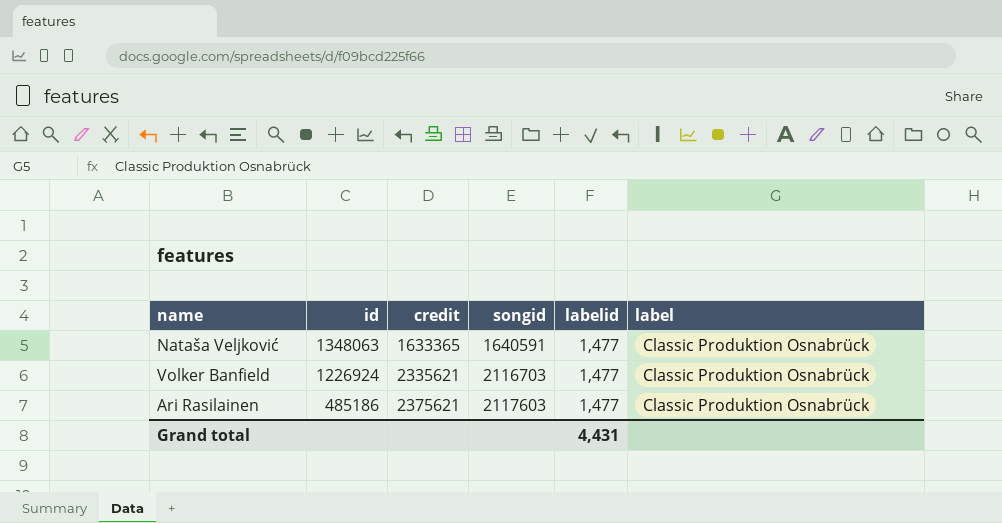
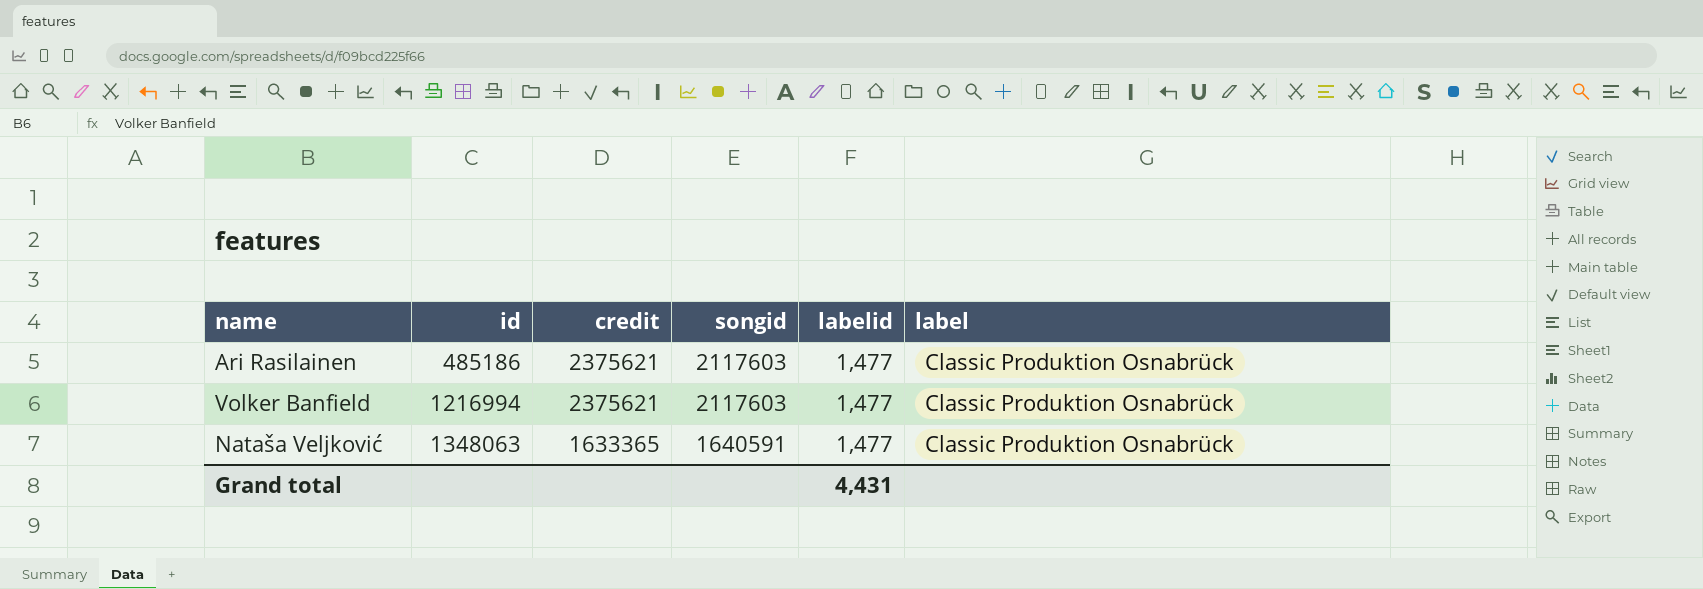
row order: id descending -> id ascending
Volker Banfield | id: 1226924 -> 1216994
Volker Banfield | credit: 2335621 -> 2375621
Volker Banfield | songid: 2116703 -> 2117603

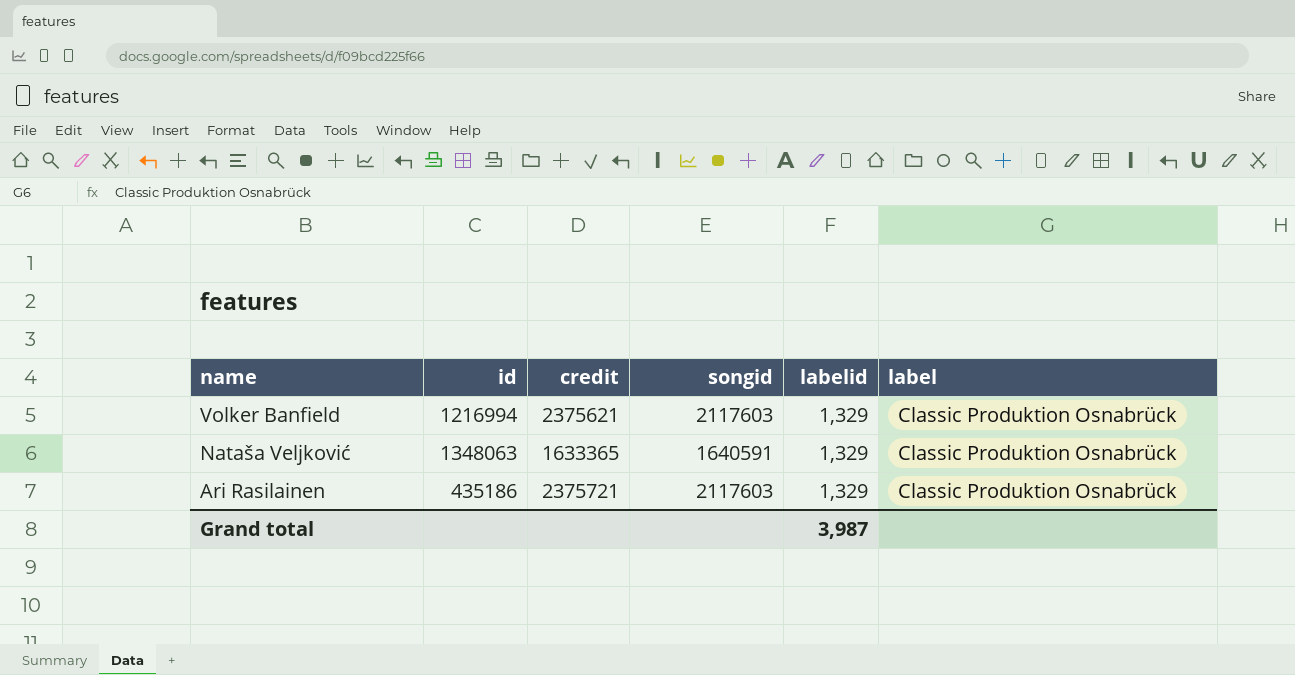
row order: id ascending -> name descending
Volker Banfield | labelid: 1,477 -> 1,329
Nataša Veljković | labelid: 1,477 -> 1,329
Ari Rasilainen | id: 485186 -> 435186
Ari Rasilainen | credit: 2375621 -> 2375721
Ari Rasilainen | labelid: 1,477 -> 1,329
Grand total | labelid: 4,431 -> 3,987

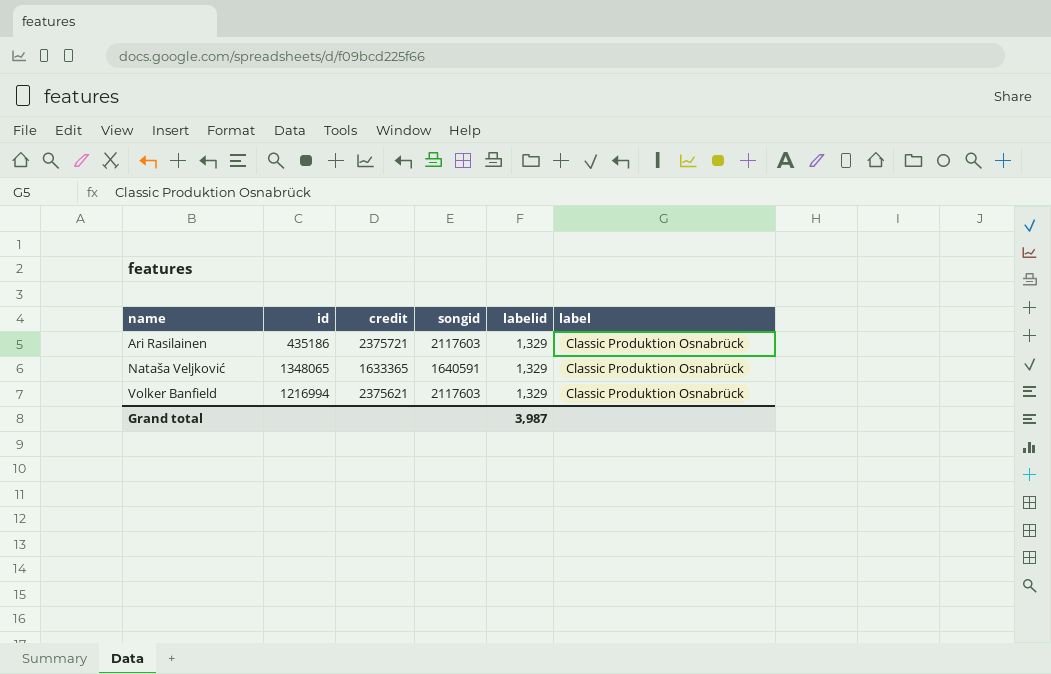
row order: name descending -> name ascending
Nataša Veljković | id: 1348063 -> 1348065

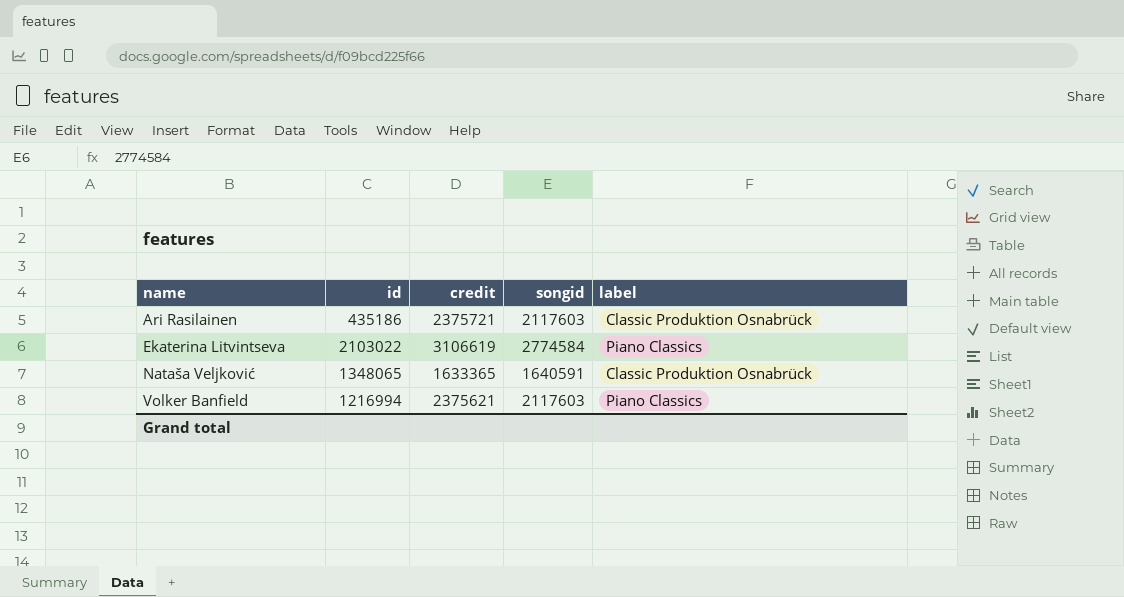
column labelid | position: 5 -> none
row Ekaterina Litvintseva: none -> 2103022 | 3106619 | 2774584 | Piano Classics
Volker Banfield | label: Classic Produktion Osnabrück -> Piano Classics

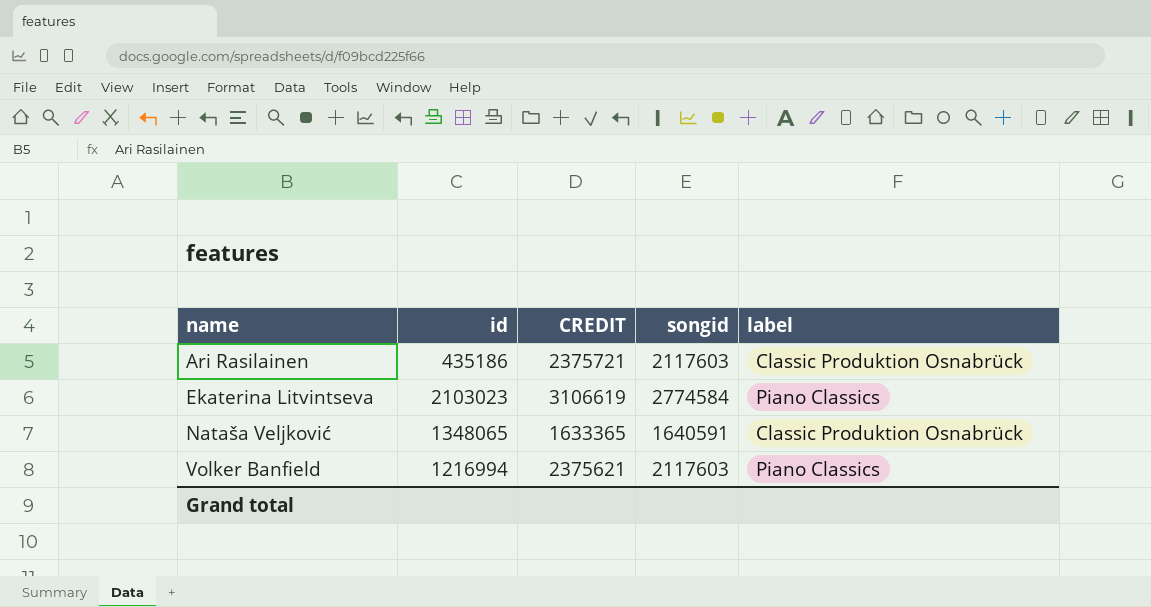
column name: credit -> CREDIT
Ekaterina Litvintseva | id: 2103022 -> 2103023

